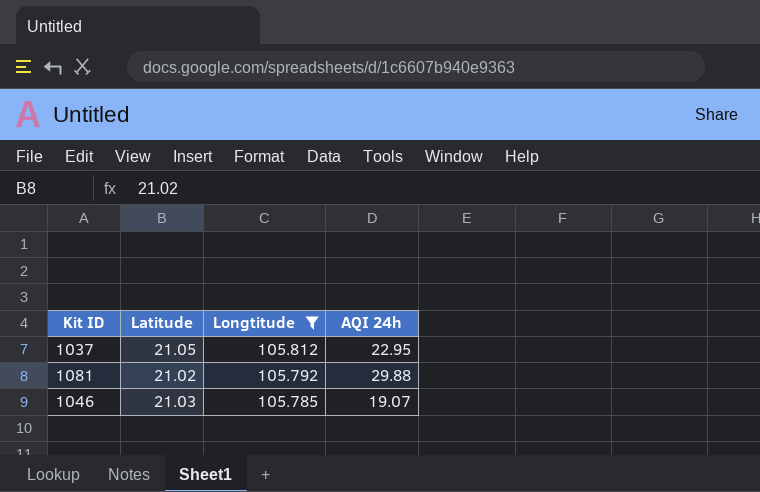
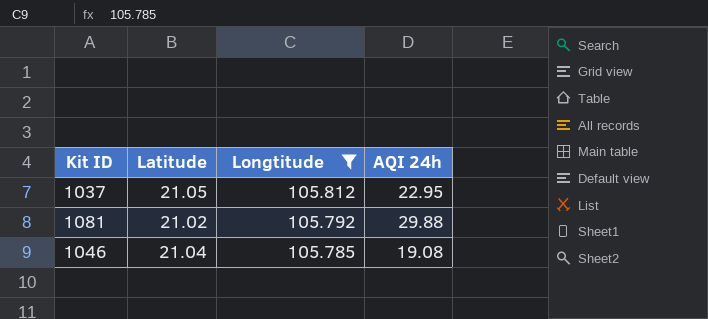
1046 | Latitude: 21.03 -> 21.04
1046 | AQI 24h: 19.07 -> 19.08

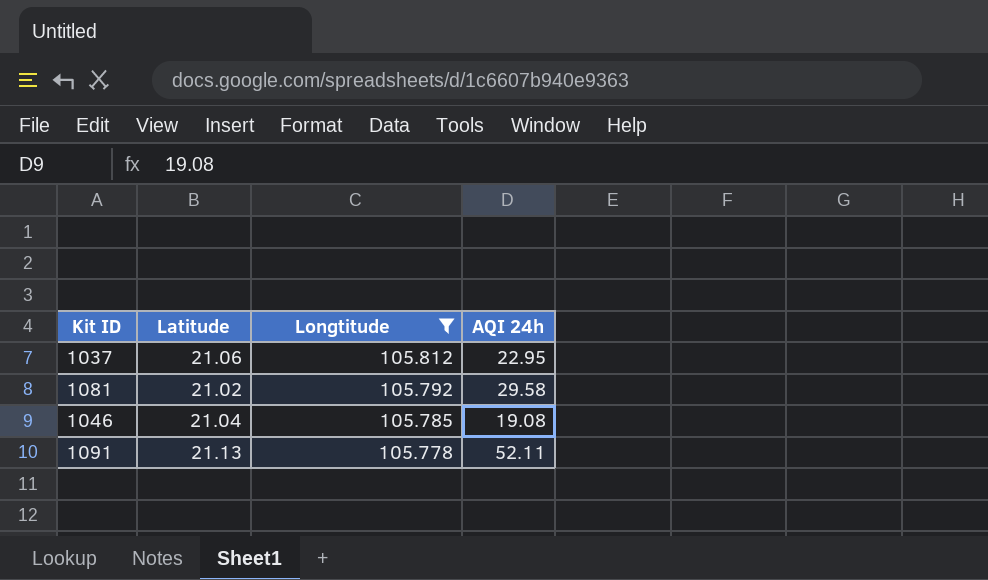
1037 | Latitude: 21.05 -> 21.06
1081 | AQI 24h: 29.88 -> 29.58
row 1091: none -> 21.13 | 105.778 | 52.11

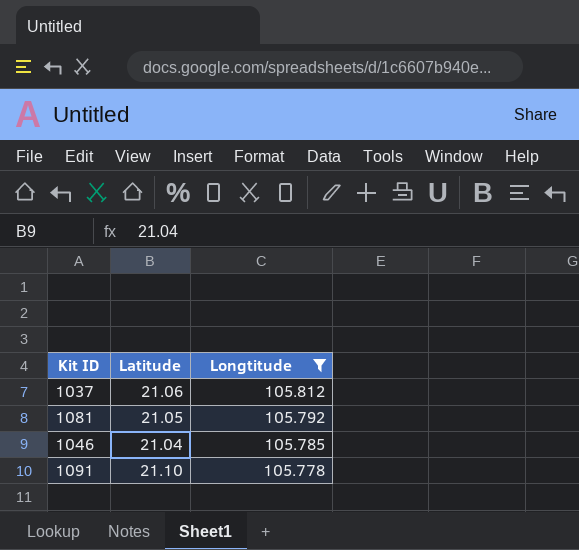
column AQI 24h | position: 4 -> none
1081 | Latitude: 21.02 -> 21.05
1091 | Latitude: 21.13 -> 21.10

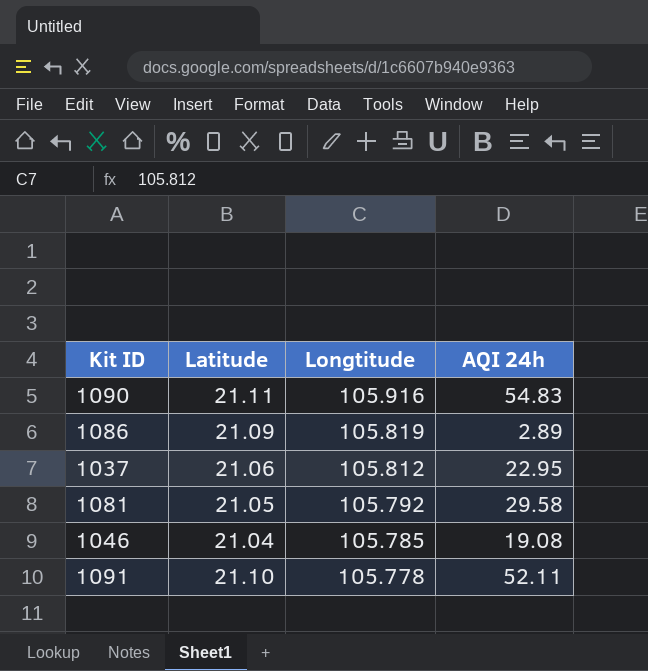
filter: Longtitude <= 105.812 -> none
column AQI 24h | position: none -> 4

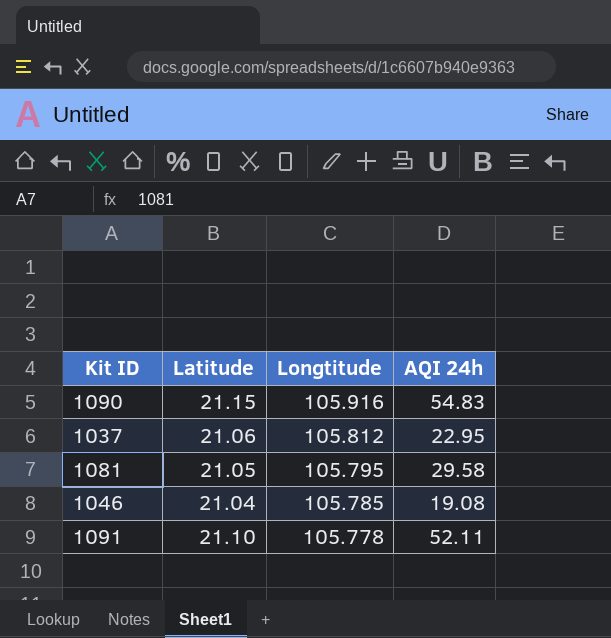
row 1086: 21.09 | 105.819 | 2.89 -> none
1090 | Latitude: 21.11 -> 21.15
1081 | Longtitude: 105.792 -> 105.795

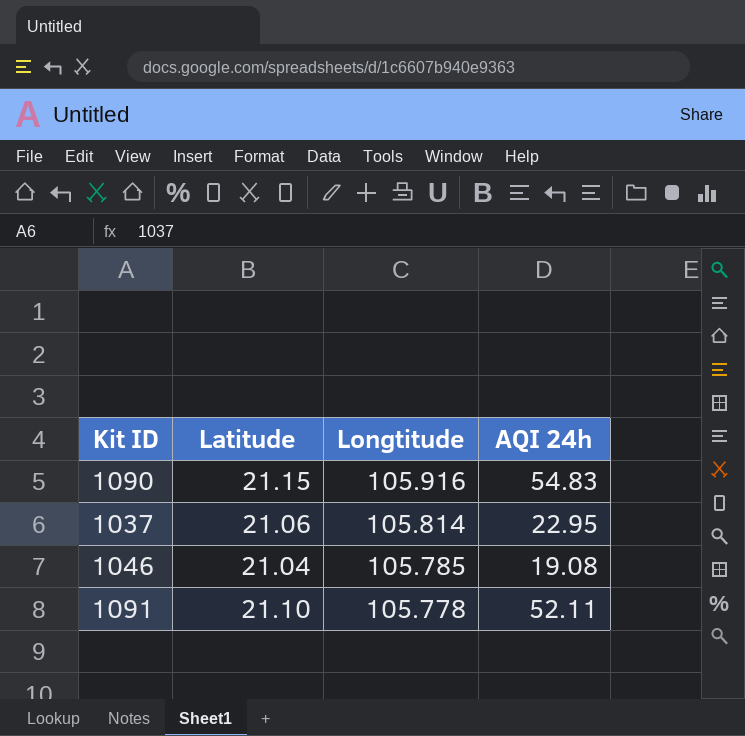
row 1081: 21.05 | 105.795 | 29.58 -> none
1037 | Longtitude: 105.812 -> 105.814

